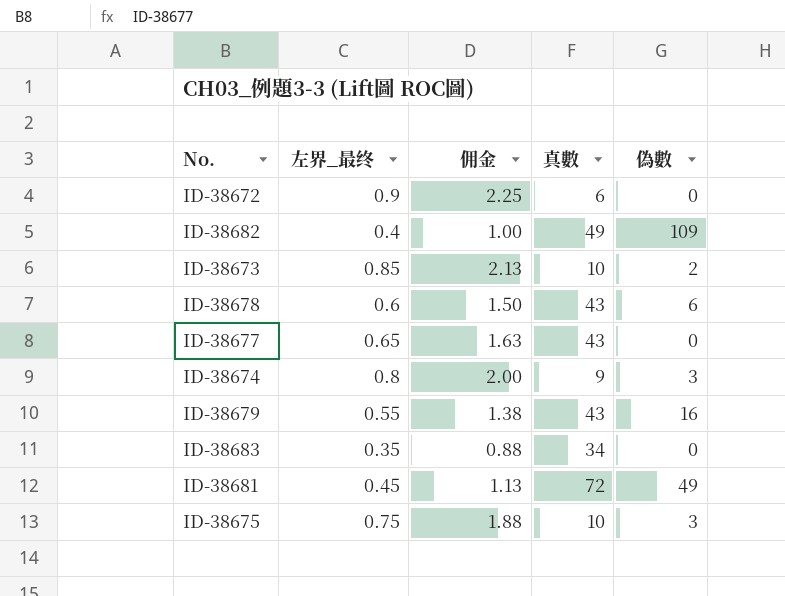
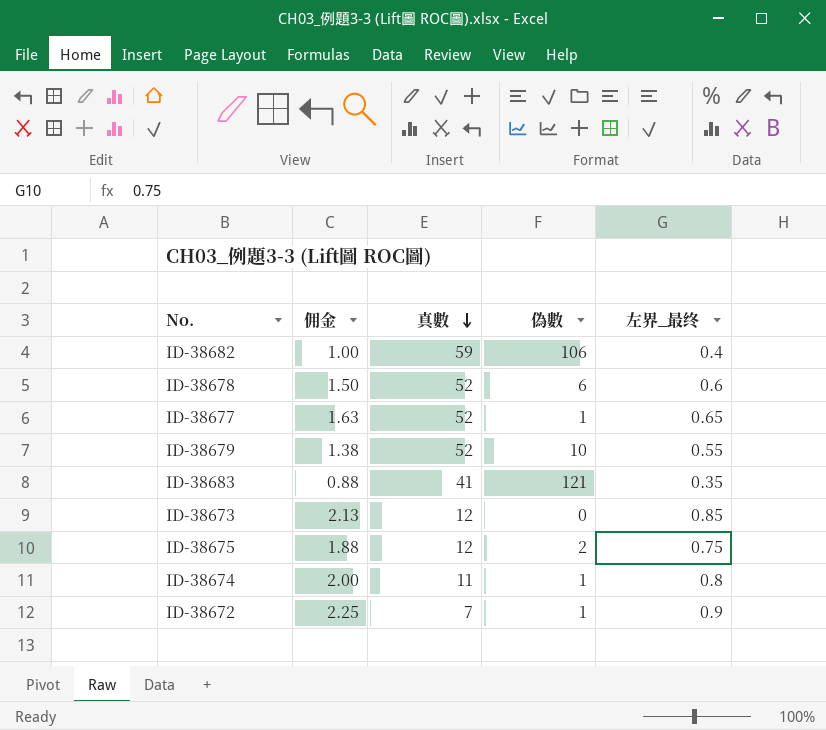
row order: none -> 真數 descending
column 左界_最终 | position: 2 -> 5
row ID-38681: 0.45 | 1.13 | 72 | 49 -> none
ID-38682 | 真數: 49 -> 59
ID-38682 | 偽數: 109 -> 106
ID-38678 | 真數: 43 -> 52
ID-38677 | 真數: 43 -> 52
ID-38677 | 偽數: 0 -> 1
ID-38679 | 真數: 43 -> 52
ID-38679 | 偽數: 16 -> 10
ID-38683 | 真數: 34 -> 41
ID-38683 | 偽數: 0 -> 121
ID-38673 | 真數: 10 -> 12
ID-38673 | 偽數: 2 -> 0
ID-38675 | 真數: 10 -> 12
ID-38675 | 偽數: 3 -> 2
ID-38674 | 真數: 9 -> 11
ID-38674 | 偽數: 3 -> 1
ID-38672 | 真數: 6 -> 7
ID-38672 | 偽數: 0 -> 1

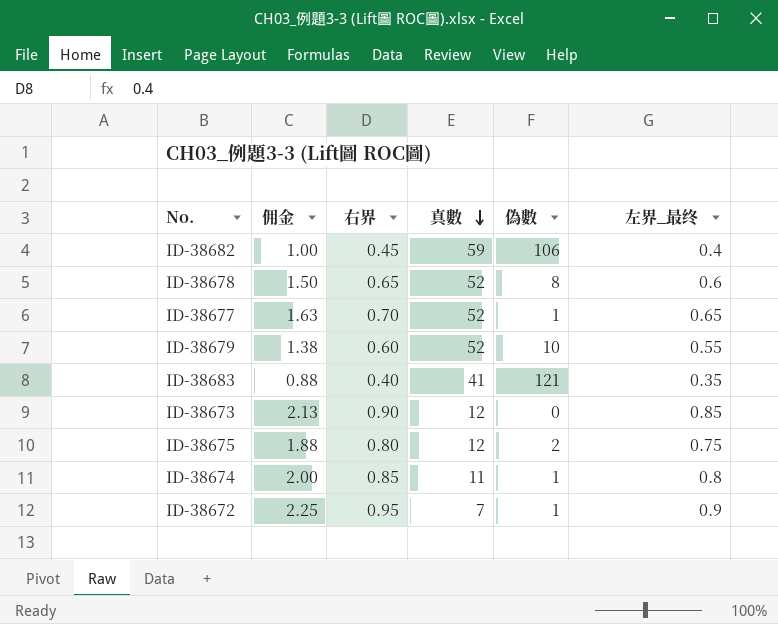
column 右界 | position: none -> 3
ID-38678 | 偽數: 6 -> 8

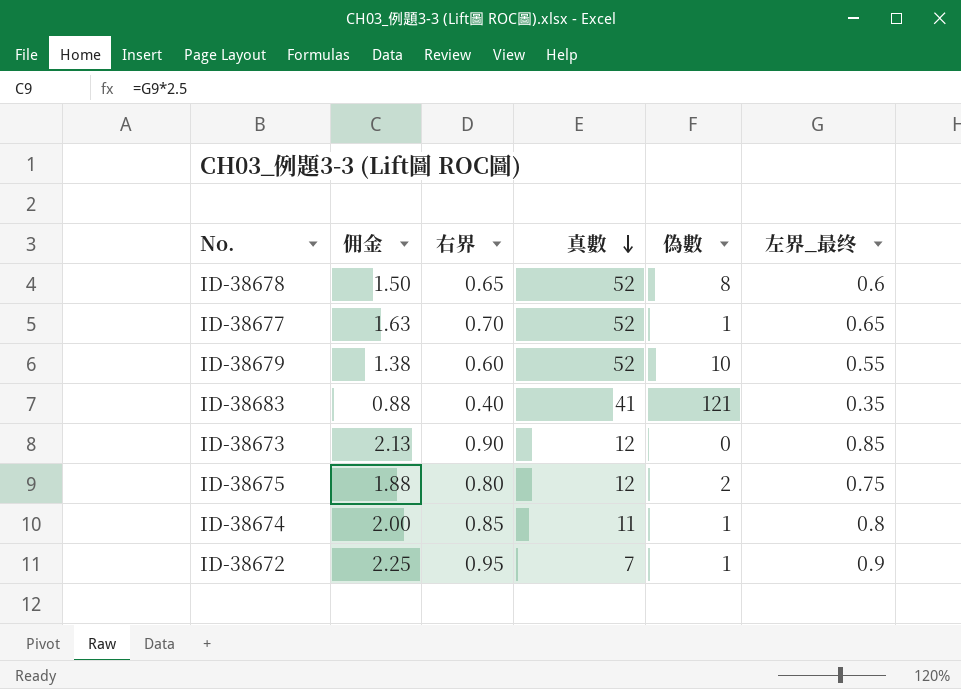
row ID-38682: 1.00 | 0.45 | 59 | 106 | 0.4 -> none

